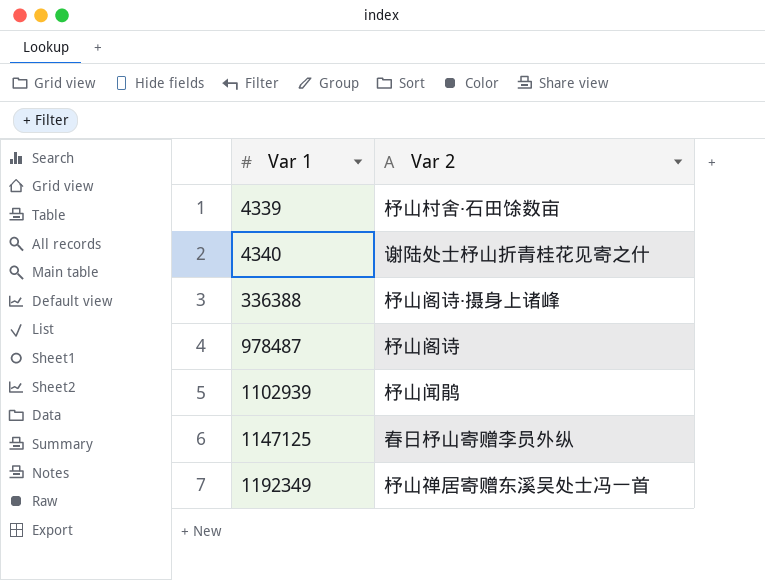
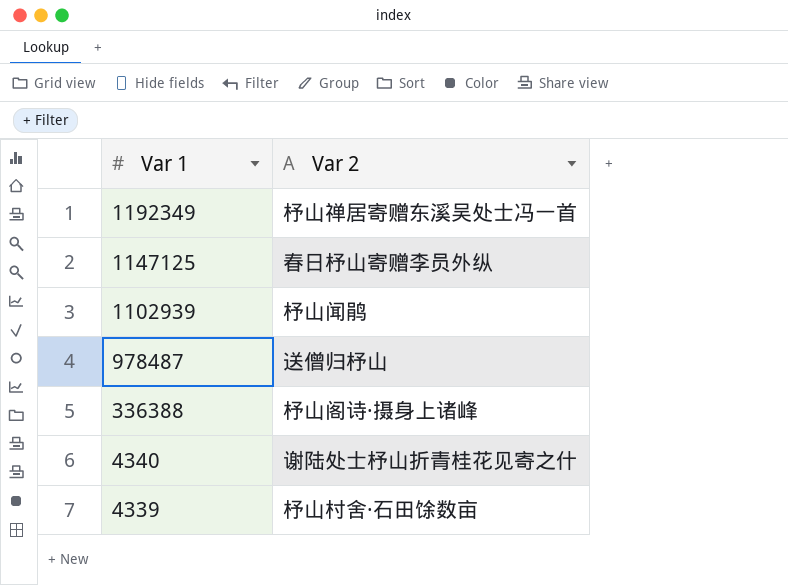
row order: Var 1 ascending -> Var 1 descending
978487 | Var 2: 杼山阁诗 -> 送僧归杼山

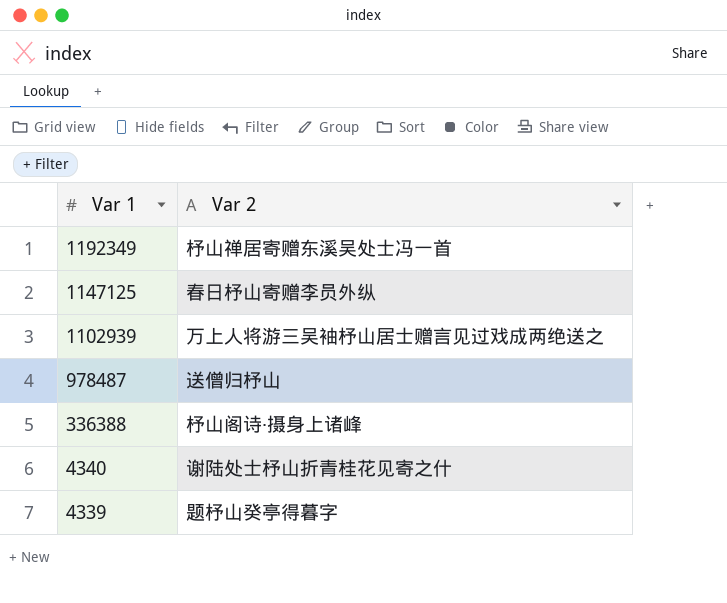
1102939 | Var 2: 杼山闻鹃 -> 万上人将游三吴袖杼山居士赠言见过戏成两绝送之
4339 | Var 2: 杼山村舍·石田馀数亩 -> 题杼山癸亭得暮字

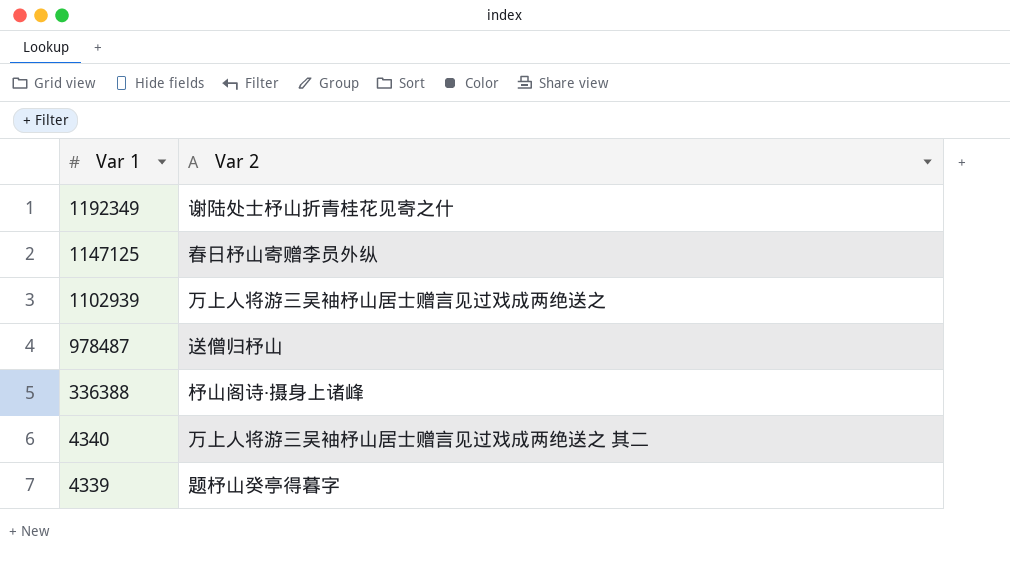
1192349 | Var 2: 杼山禅居寄赠东溪吴处士冯一首 -> 谢陆处士杼山折青桂花见寄之什
4340 | Var 2: 谢陆处士杼山折青桂花见寄之什 -> 万上人将游三吴袖杼山居士赠言见过戏成两绝送之 其二

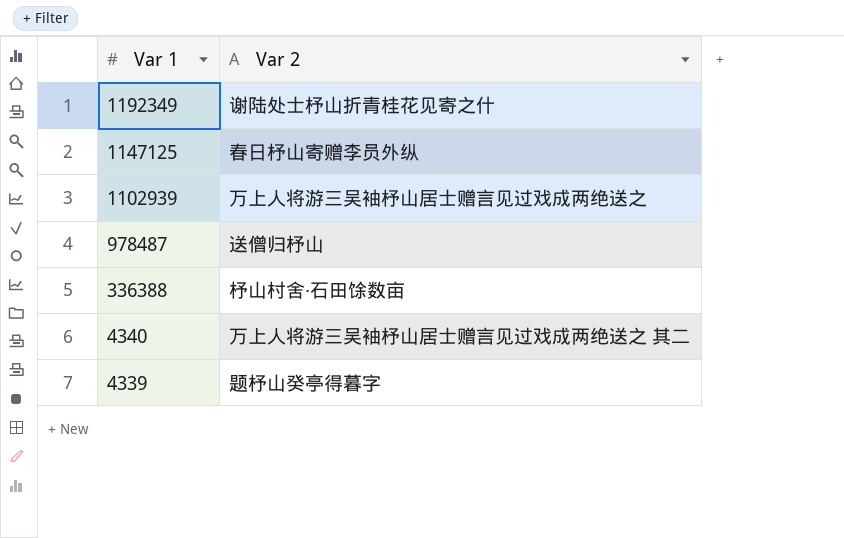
336388 | Var 2: 杼山阁诗·摄身上诸峰 -> 杼山村舍·石田馀数亩

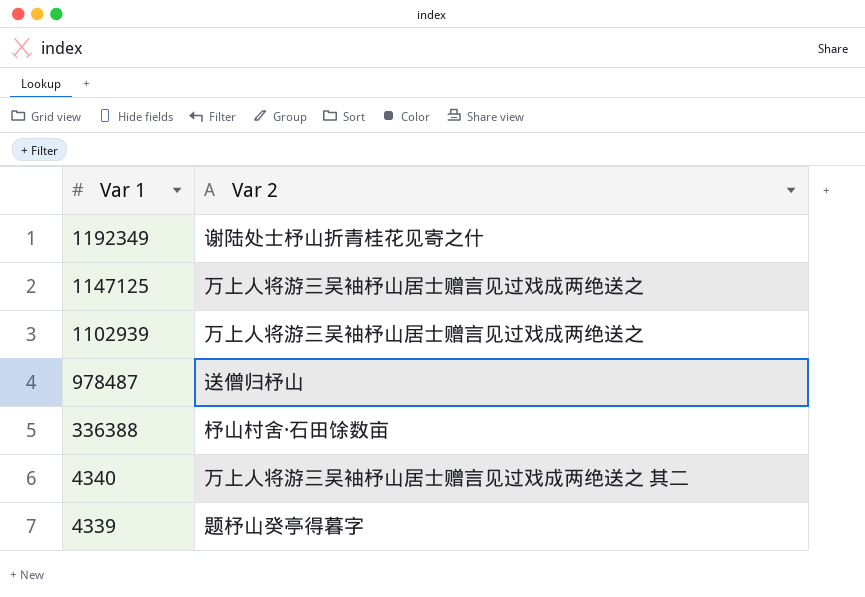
1147125 | Var 2: 春日杼山寄赠李员外纵 -> 万上人将游三吴袖杼山居士赠言见过戏成两绝送之

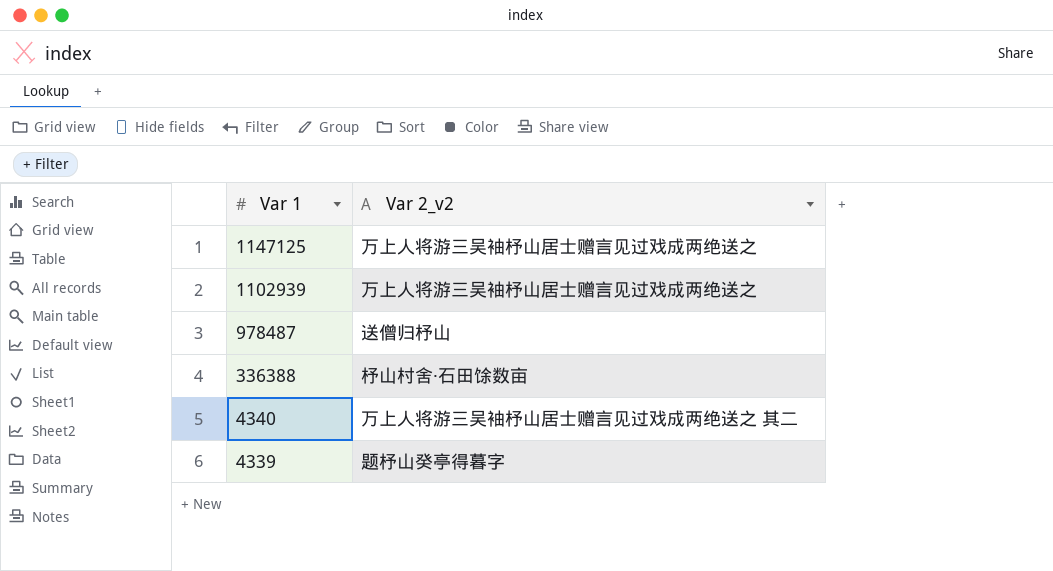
column name: Var 2 -> Var 2_v2
row 1192349: 谢陆处士杼山折青桂花见寄之什 -> none

